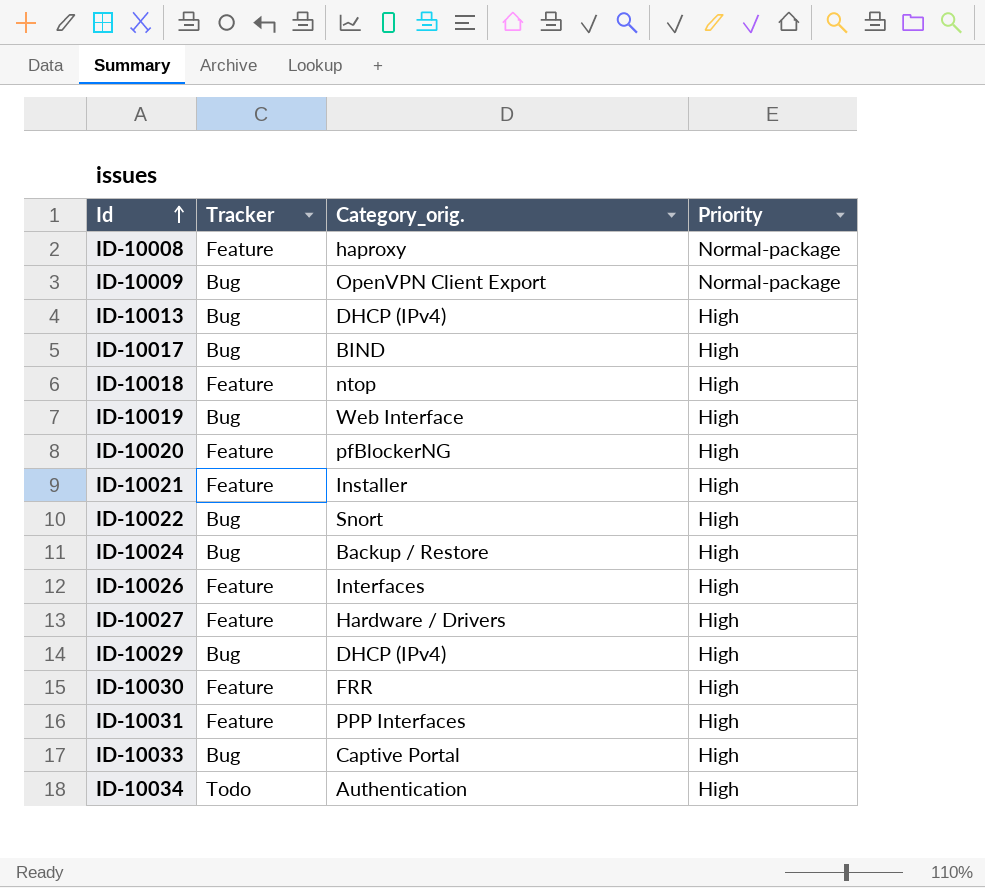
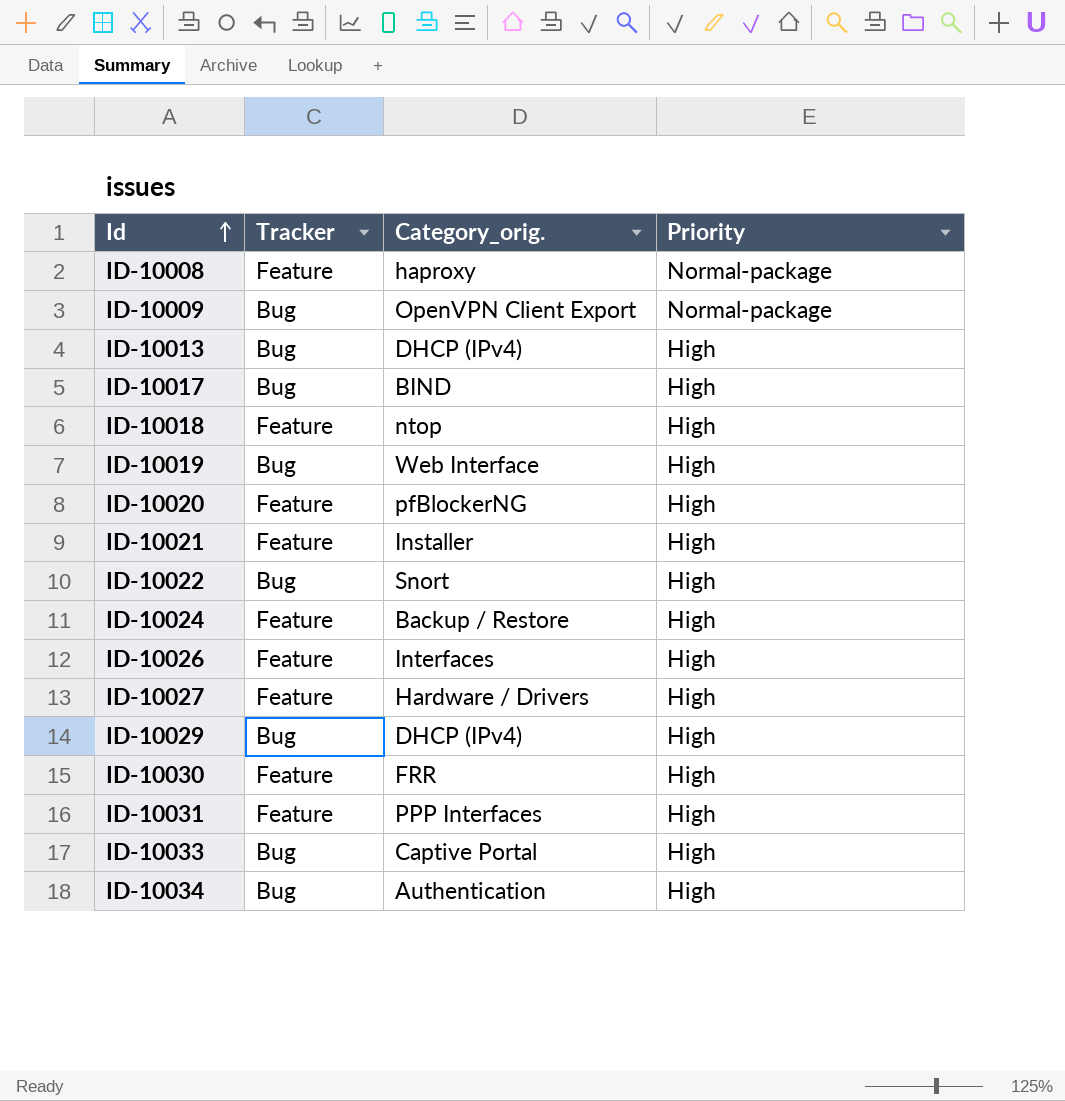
ID-10024 | Tracker: Bug -> Feature
ID-10034 | Tracker: Todo -> Bug

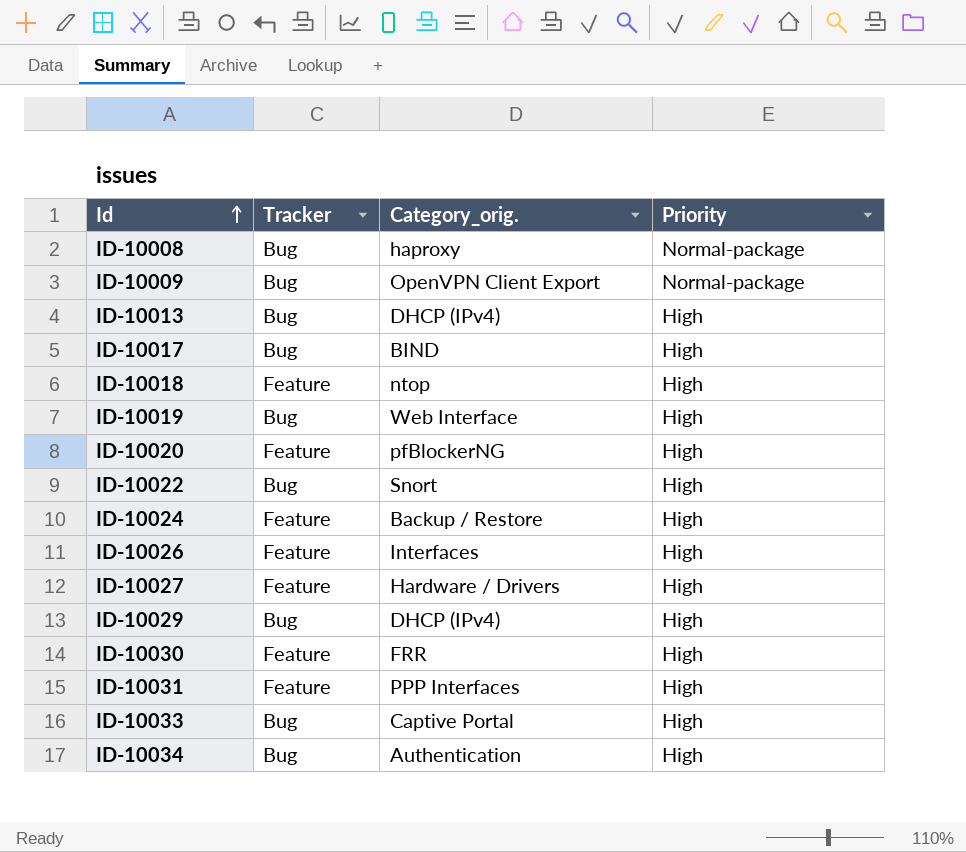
row ID-10021: Feature | Installer | High -> none
ID-10008 | Tracker: Feature -> Bug

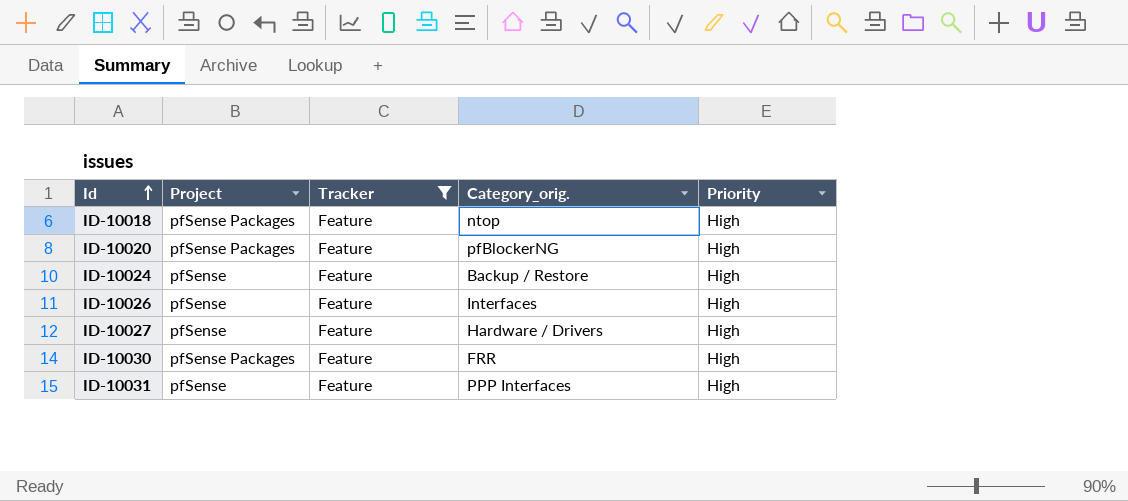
filter: none -> Tracker = Feature
column Project | position: none -> 2

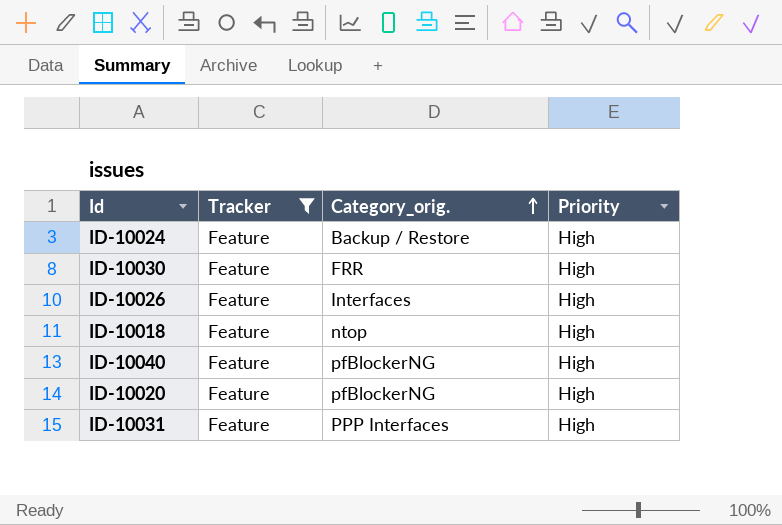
row order: Id ascending -> Category_orig. ascending
column Project | position: 2 -> none
row ID-10027: pfSense | Feature | Hardware / Drivers | High -> none
row ID-10040: none -> Feature | pfBlockerNG | High

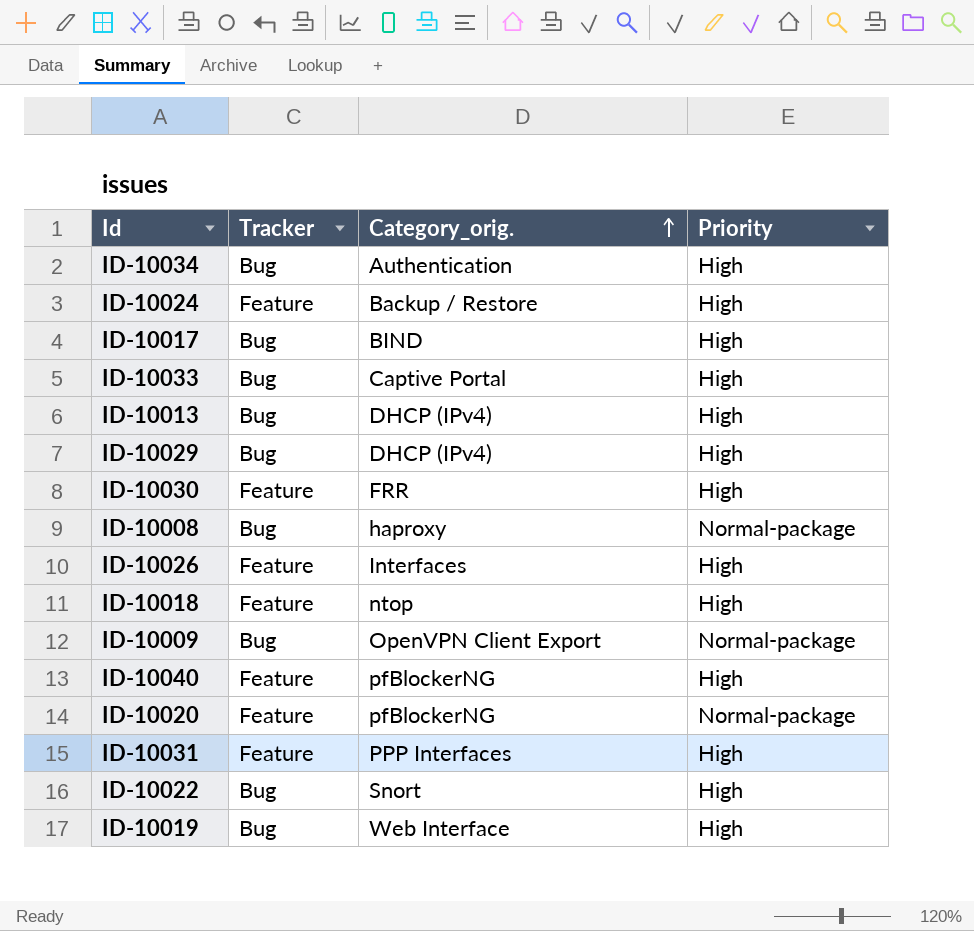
filter: Tracker = Feature -> none
ID-10020 | Priority: High -> Normal-package

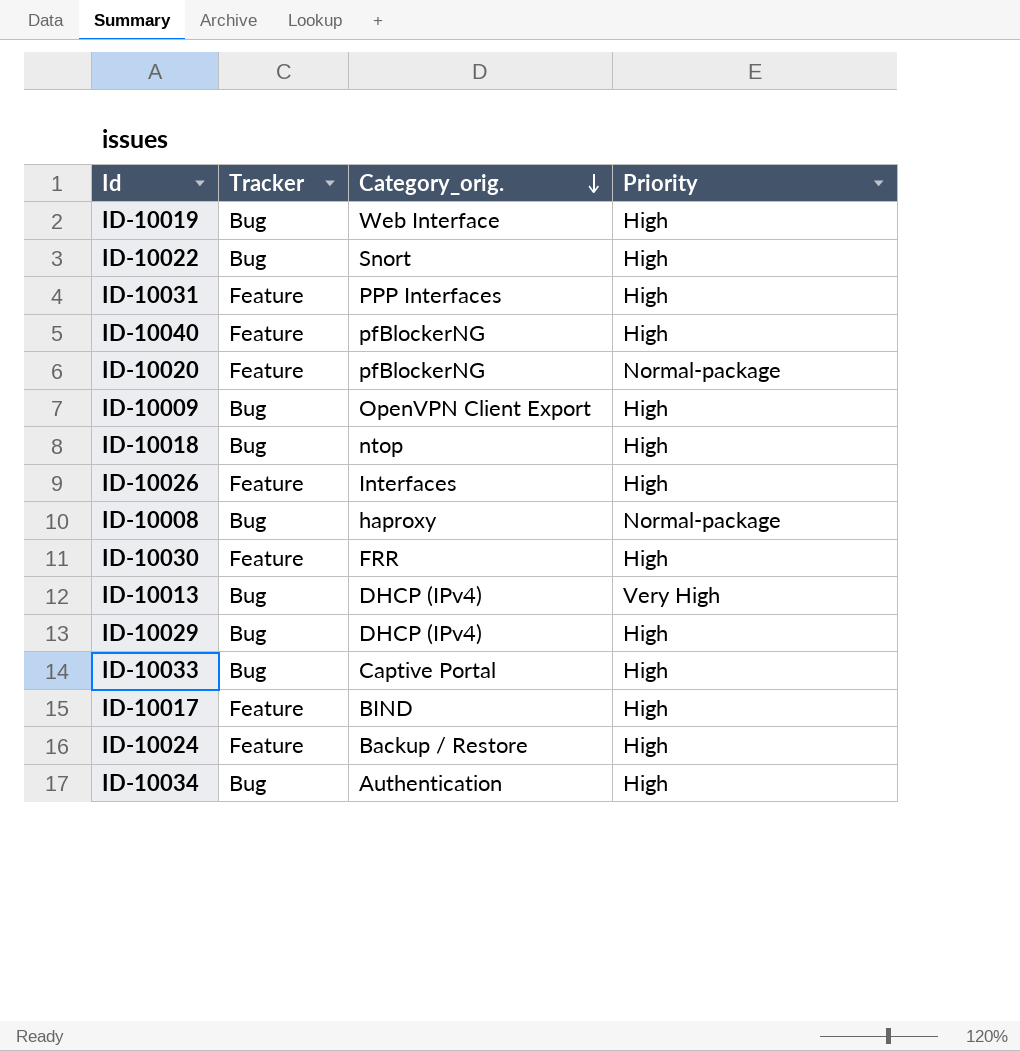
row order: Category_orig. ascending -> Category_orig. descending
ID-10009 | Priority: Normal-package -> High
ID-10018 | Tracker: Feature -> Bug
ID-10013 | Priority: High -> Very High
ID-10017 | Tracker: Bug -> Feature

